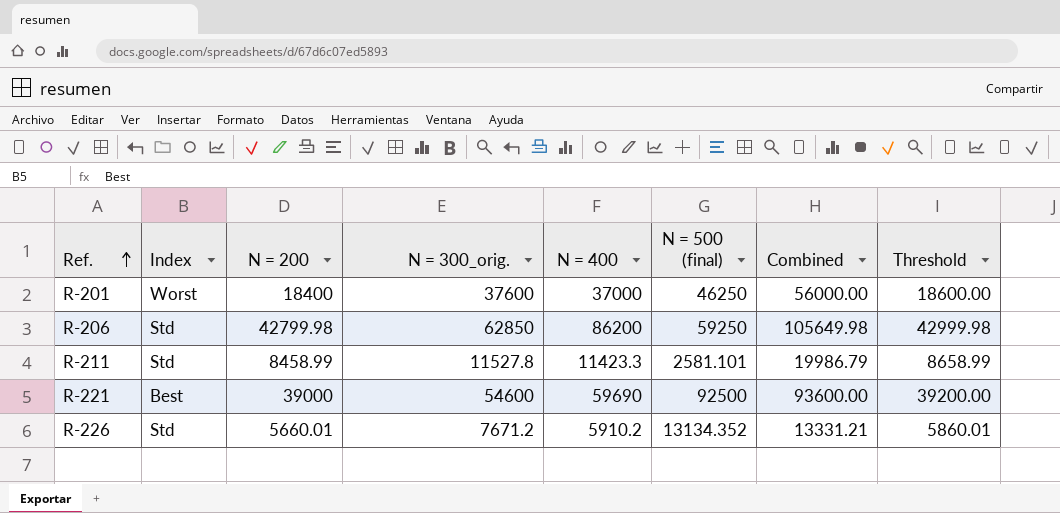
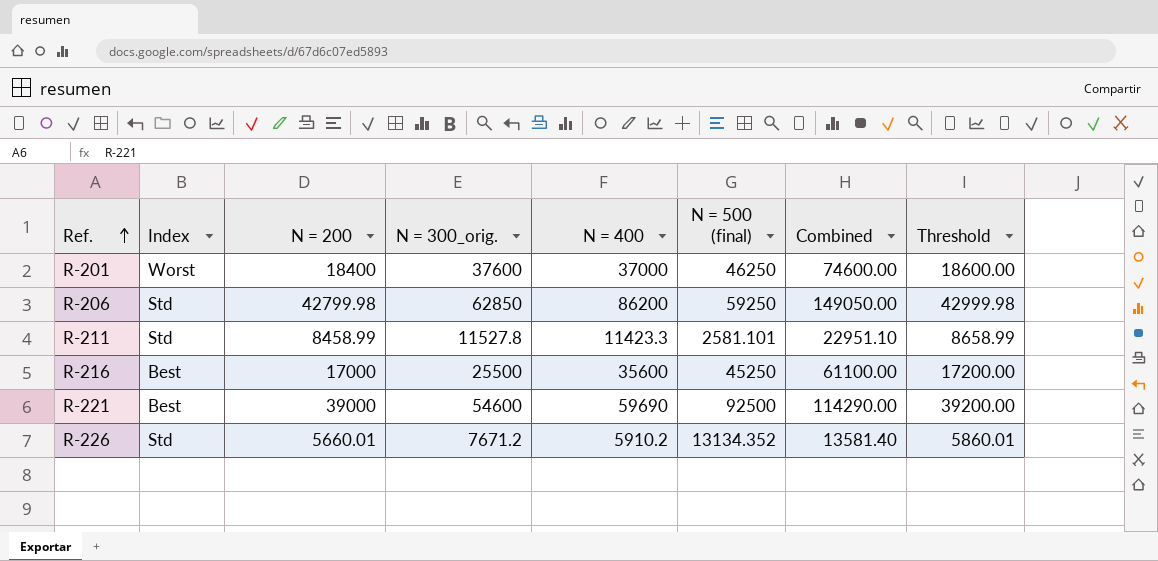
column Combined | formula: [N = 200] + [N = 300_orig.] -> [N = 300_orig.] + [N = 400]
row R-216: none -> Best | 17000 | 25500 | 35600 | 45250 | 61100.00 | 17200.00

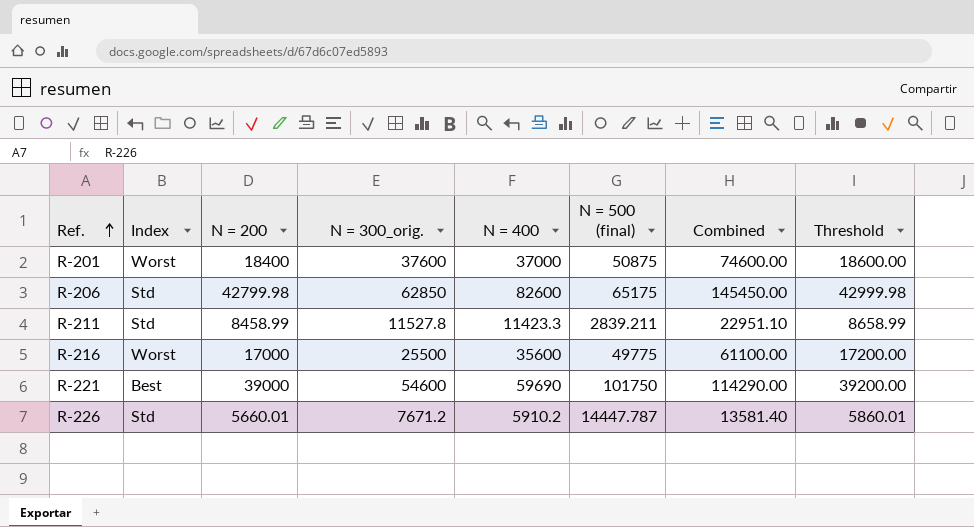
R-201 | N = 500 (final): 46250 -> 50875
R-206 | N = 400: 86200 -> 82600
R-206 | N = 500 (final): 59250 -> 65175
R-206 | Combined: 149050.00 -> 145450.00
R-211 | N = 500 (final): 2581.101 -> 2839.211
R-216 | Index: Best -> Worst
R-216 | N = 500 (final): 45250 -> 49775
R-221 | N = 500 (final): 92500 -> 101750
R-226 | N = 500 (final): 13134.352 -> 14447.787

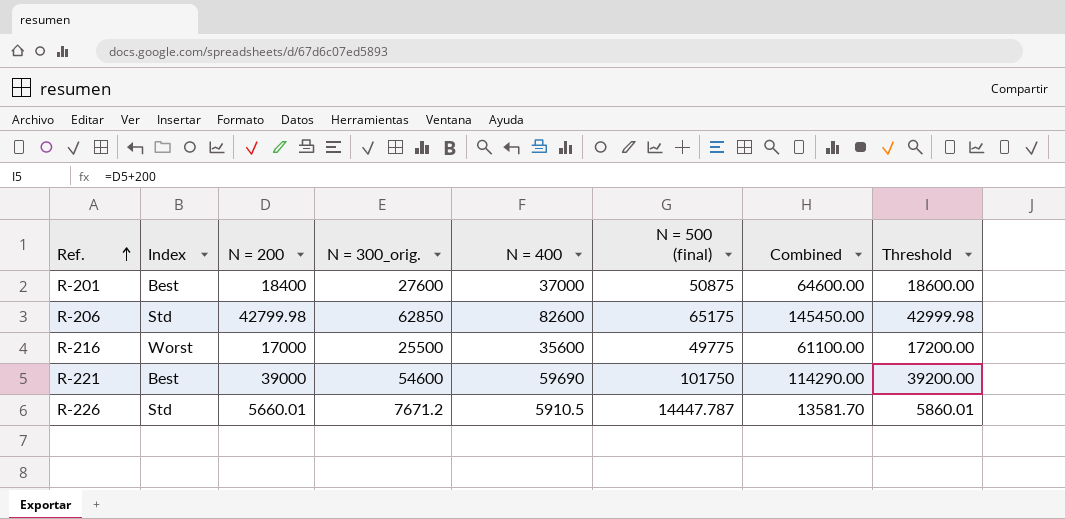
row R-211: Std | 8458.99 | 11527.8 | 11423.3 | 2839.211 | 22951.10 | 8658.99 -> none
R-201 | Index: Worst -> Best
R-201 | N = 300_orig.: 37600 -> 27600
R-201 | Combined: 74600.00 -> 64600.00
R-226 | N = 400: 5910.2 -> 5910.5
R-226 | Combined: 13581.40 -> 13581.70

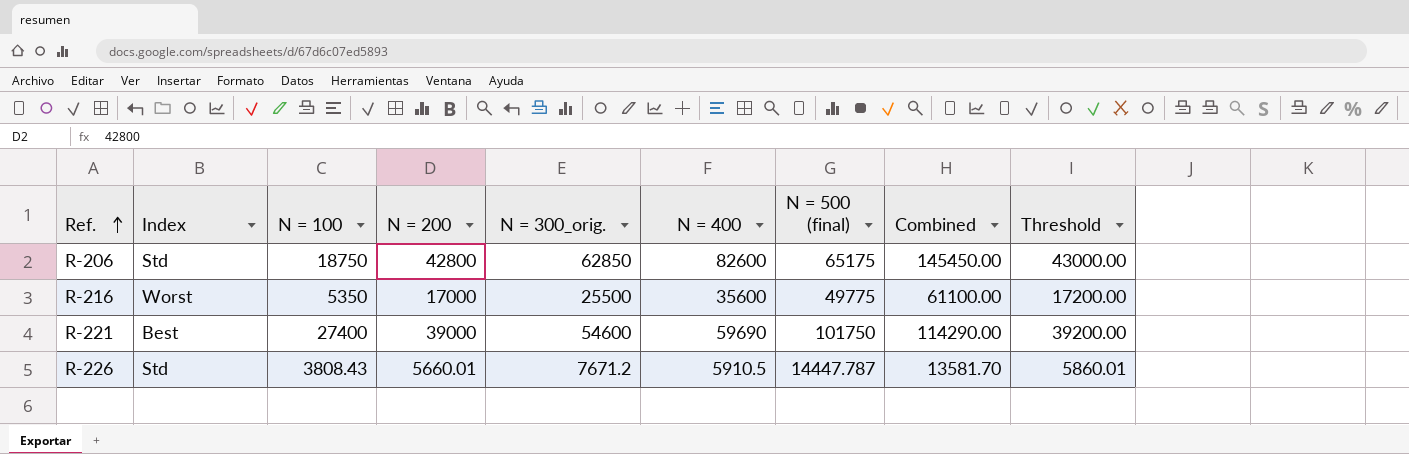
column N = 100 | position: none -> 3
row R-201: Best | 18400 | 27600 | 37000 | 50875 | 64600.00 | 18600.00 -> none
R-206 | N = 200: 42799.98 -> 42800
R-206 | Threshold: 42999.98 -> 43000.00

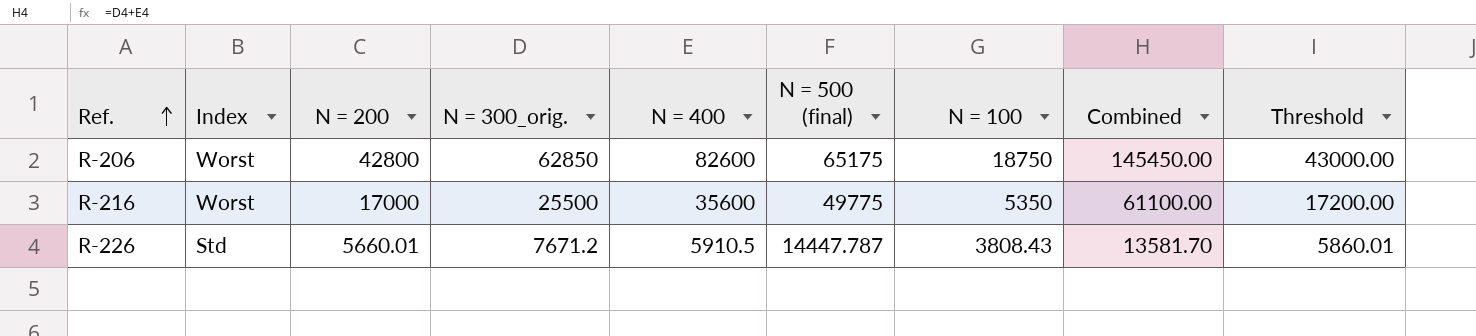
column N = 100 | position: 3 -> 7
row R-221: Best | 27400 | 39000 | 54600 | 59690 | 101750 | 114290.00 | 39200.00 -> none
R-206 | Index: Std -> Worst

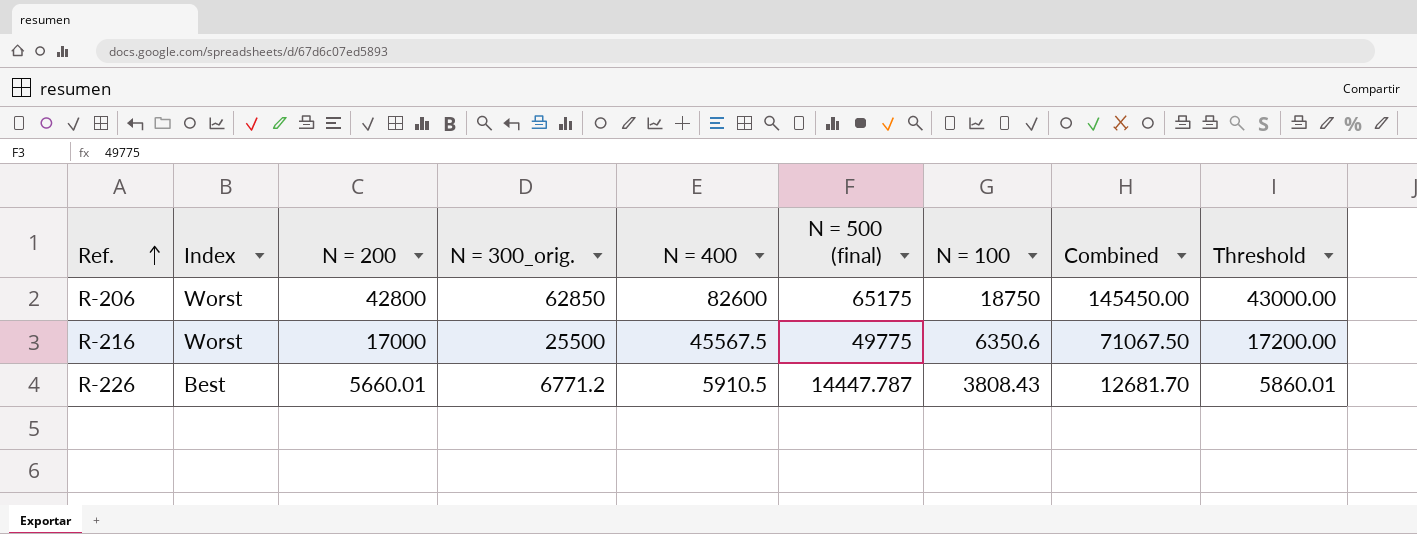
R-216 | N = 400: 35600 -> 45567.5
R-216 | N = 100: 5350 -> 6350.6
R-216 | Combined: 61100.00 -> 71067.50
R-226 | Index: Std -> Best
R-226 | N = 300_orig.: 7671.2 -> 6771.2
R-226 | Combined: 13581.70 -> 12681.70

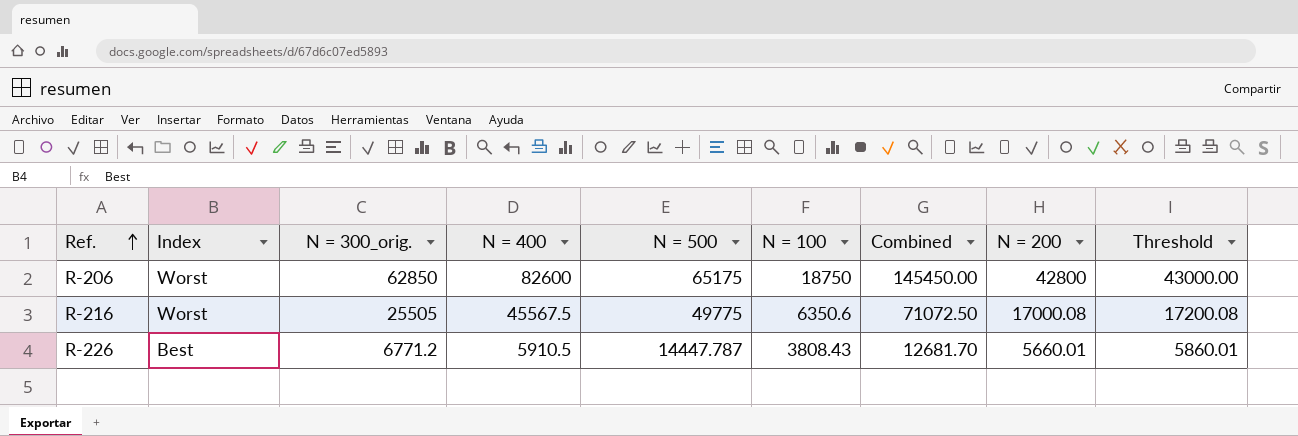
column name: N = 500 (final) -> N = 500
column N = 200 | position: 3 -> 8
R-216 | N = 300_orig.: 25500 -> 25505
R-216 | Combined: 71067.50 -> 71072.50
R-216 | N = 200: 17000 -> 17000.08
R-216 | Threshold: 17200.00 -> 17200.08

